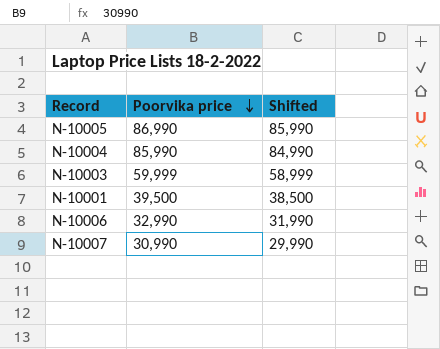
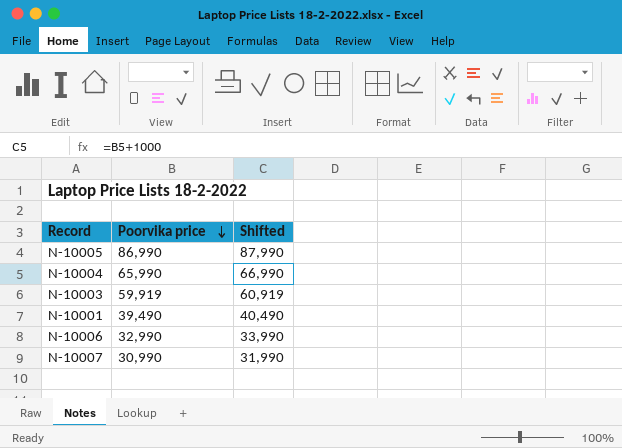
column Shifted | formula: [Poorvika price] - 1000 -> [Poorvika price] + 1000
N-10004 | Poorvika price: 85,990 -> 65,990
N-10003 | Poorvika price: 59,999 -> 59,919
N-10001 | Poorvika price: 39,500 -> 39,490

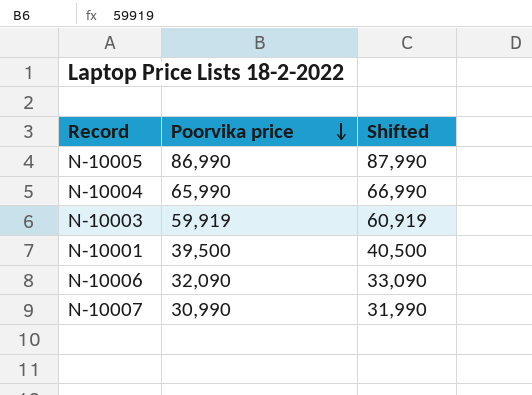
N-10001 | Poorvika price: 39,490 -> 39,500
N-10001 | Shifted: 40,490 -> 40,500
N-10006 | Poorvika price: 32,990 -> 32,090
N-10006 | Shifted: 33,990 -> 33,090

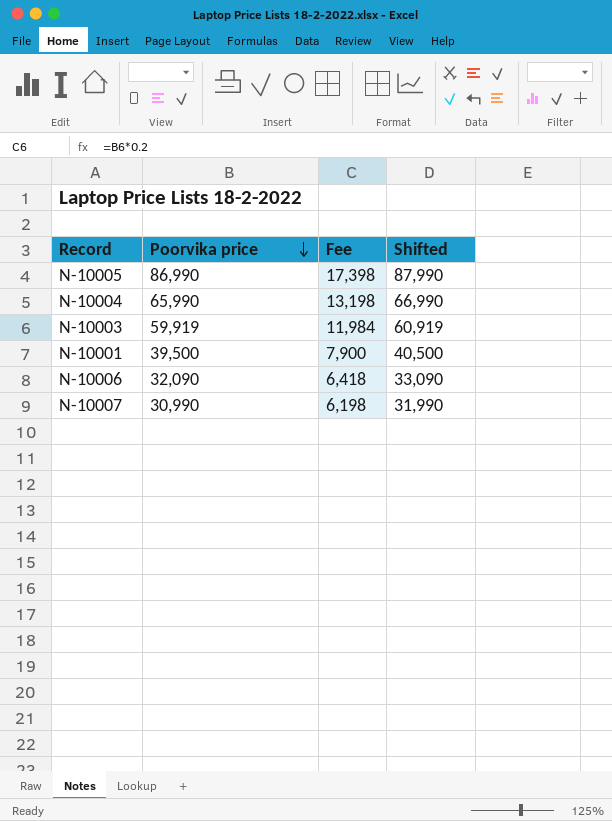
column Fee | formula: none -> [Poorvika price] * 0.2

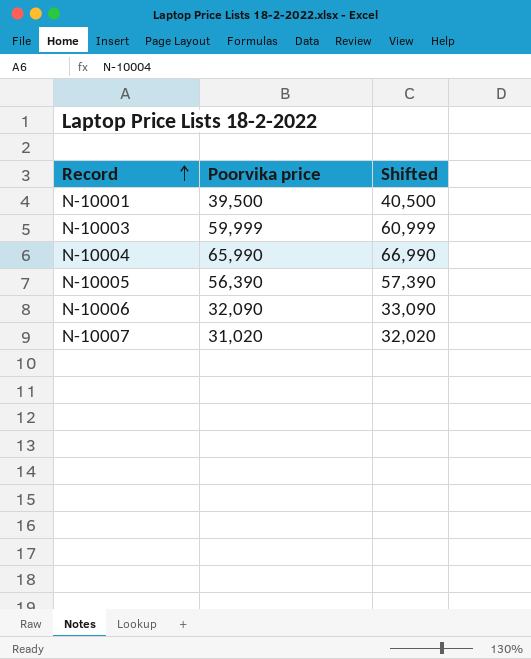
row order: Poorvika price descending -> Record ascending
column Fee | formula: [Poorvika price] * 0.2 -> none
N-10003 | Poorvika price: 59,919 -> 59,999
N-10003 | Shifted: 60,919 -> 60,999
N-10005 | Poorvika price: 86,990 -> 56,390
N-10005 | Shifted: 87,990 -> 57,390
N-10007 | Poorvika price: 30,990 -> 31,020
N-10007 | Shifted: 31,990 -> 32,020

